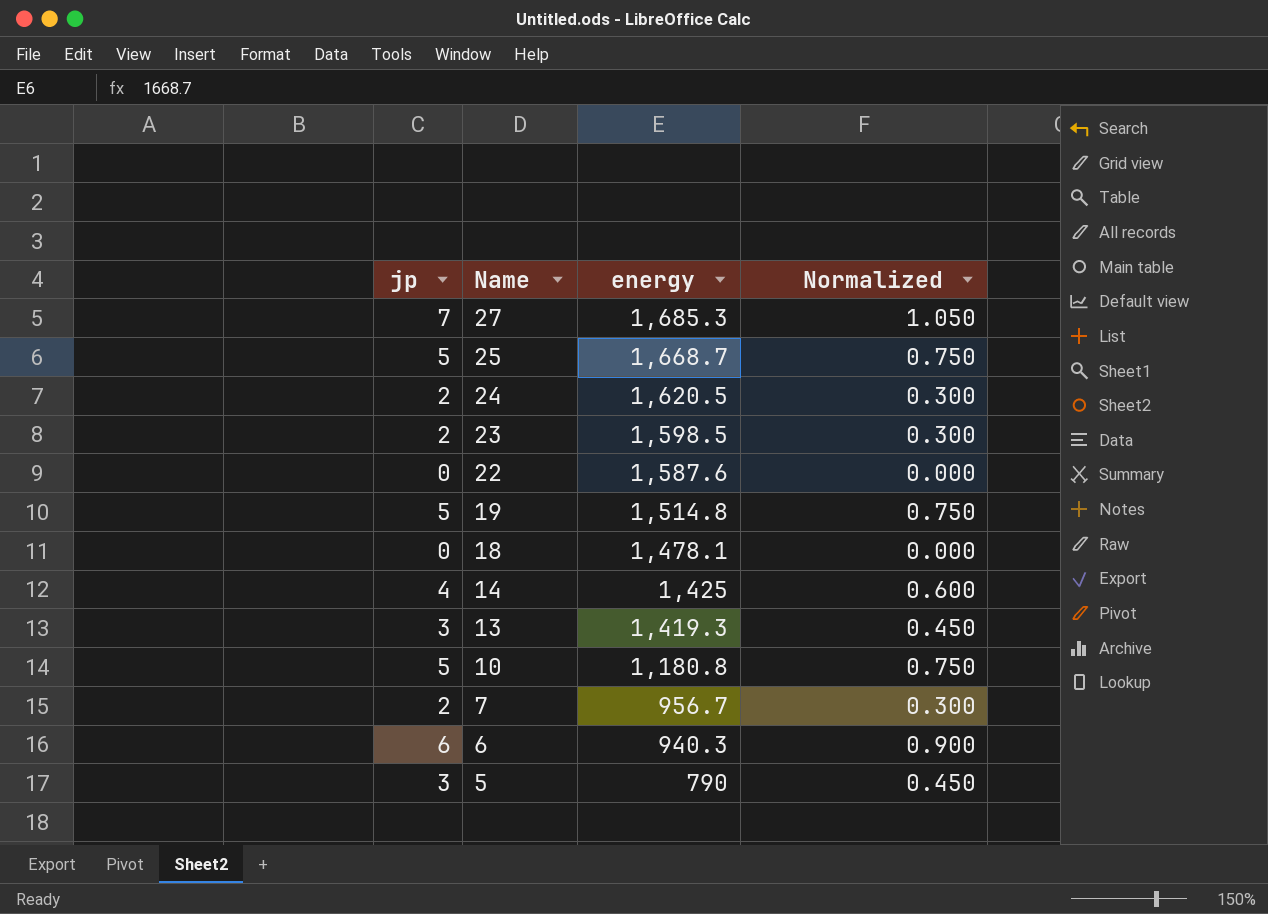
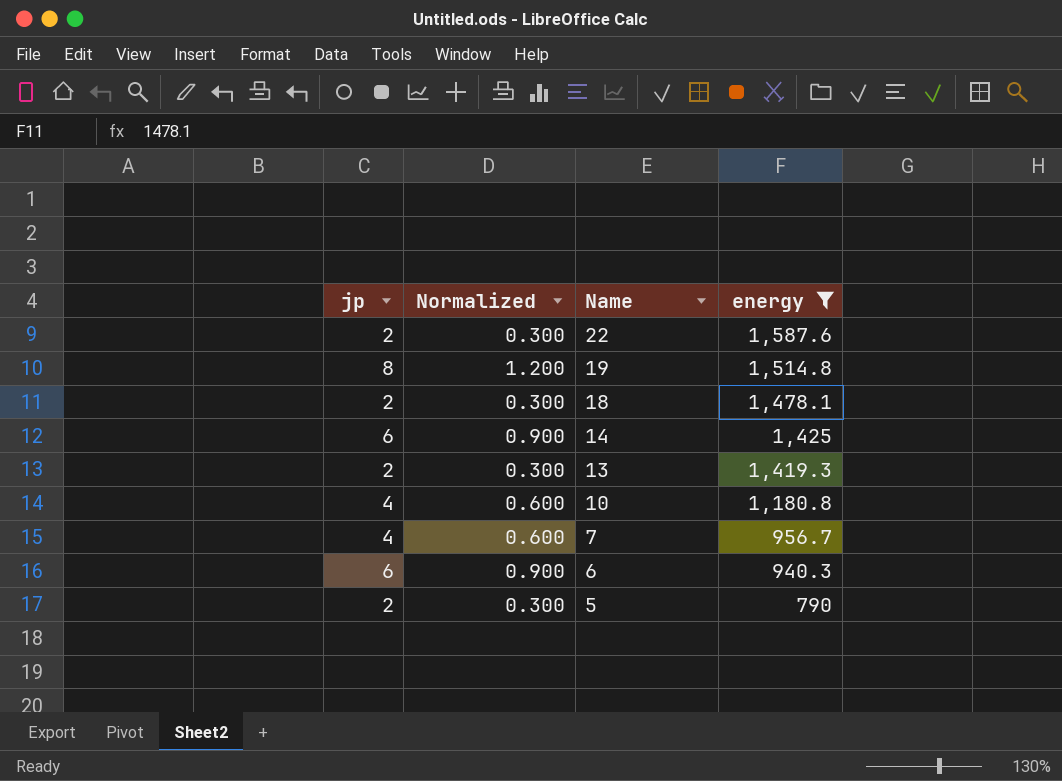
filter: none -> energy <= 1,587.6
column Normalized | position: 4 -> 2
22 | jp: 0 -> 2
22 | Normalized: 0.000 -> 0.300
19 | jp: 5 -> 8
19 | Normalized: 0.750 -> 1.200
18 | jp: 0 -> 2
18 | Normalized: 0.000 -> 0.300
14 | jp: 4 -> 6
14 | Normalized: 0.600 -> 0.900
13 | jp: 3 -> 2
13 | Normalized: 0.450 -> 0.300
10 | jp: 5 -> 4
10 | Normalized: 0.750 -> 0.600
7 | jp: 2 -> 4
7 | Normalized: 0.300 -> 0.600
5 | jp: 3 -> 2
5 | Normalized: 0.450 -> 0.300

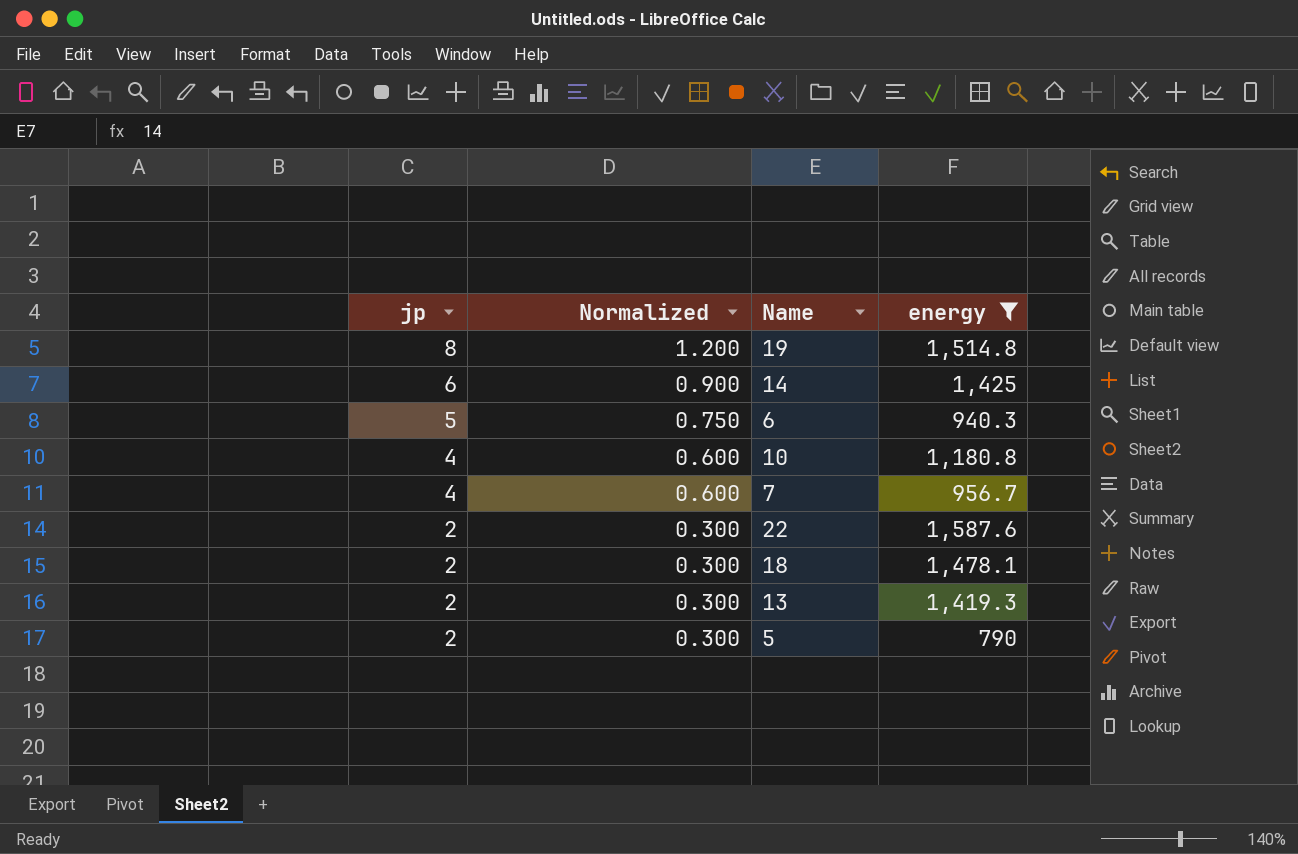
row order: Name descending -> jp descending
6 | jp: 6 -> 5
6 | Normalized: 0.900 -> 0.750

